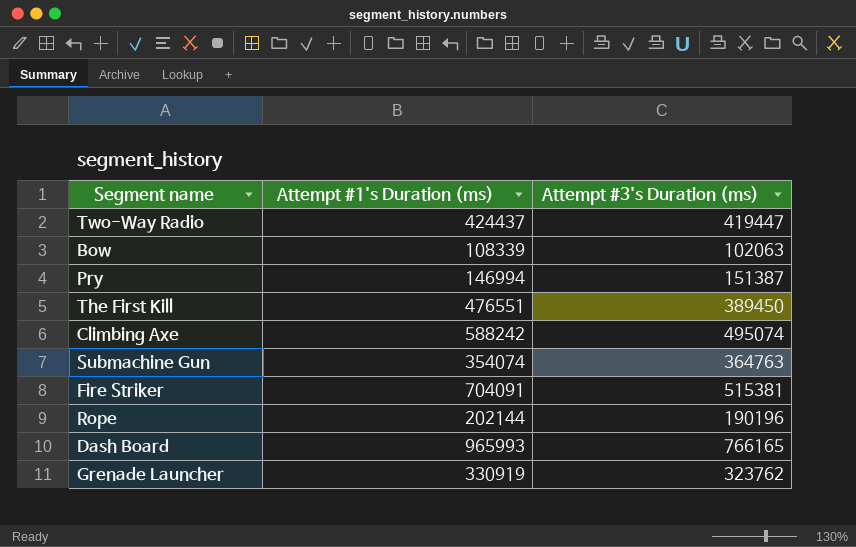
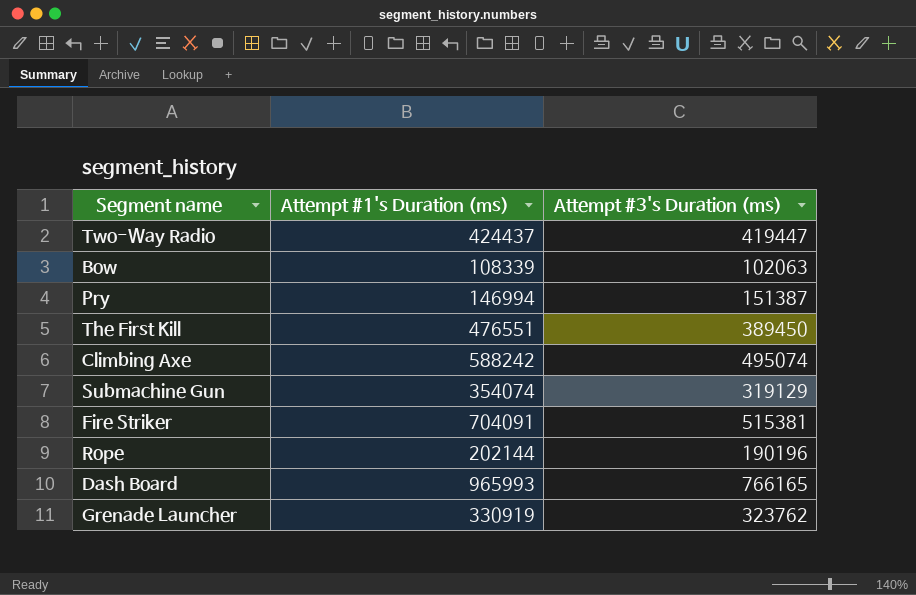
Submachine Gun | Attempt #3's Duration (ms): 364763 -> 319129

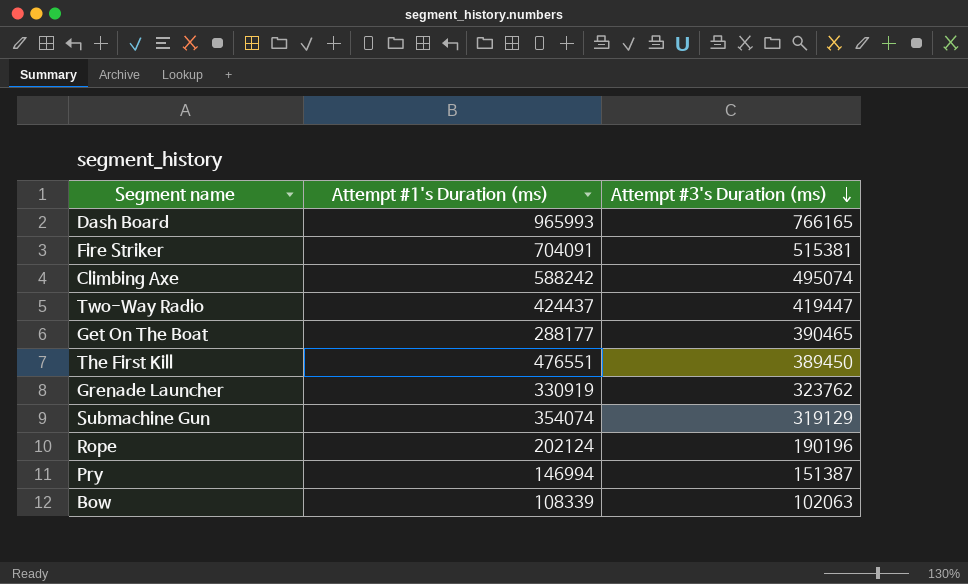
row order: none -> Attempt #3's Duration (ms) descending
row Get On The Boat: none -> 288177 | 390465
Rope | Attempt #1's Duration (ms): 202144 -> 202124

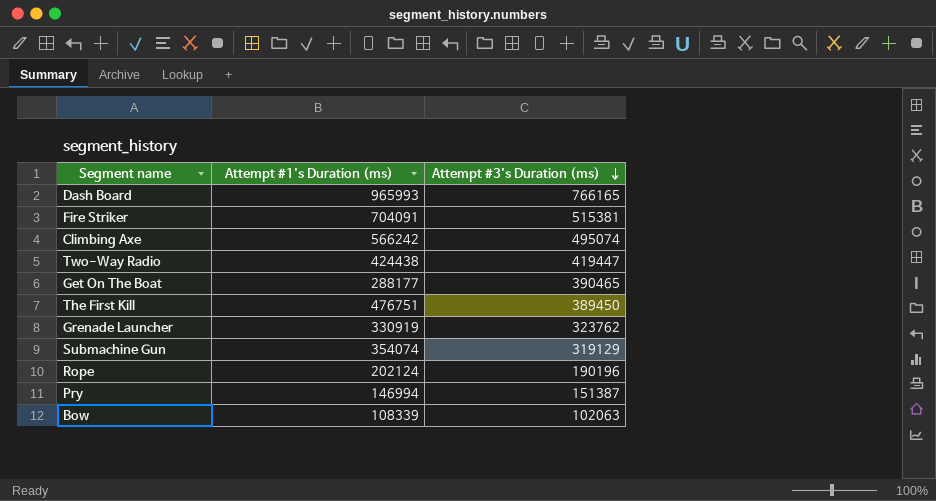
Climbing Axe | Attempt #1's Duration (ms): 588242 -> 566242
Two-Way Radio | Attempt #1's Duration (ms): 424437 -> 424438
The First Kill | Attempt #1's Duration (ms): 476551 -> 476751

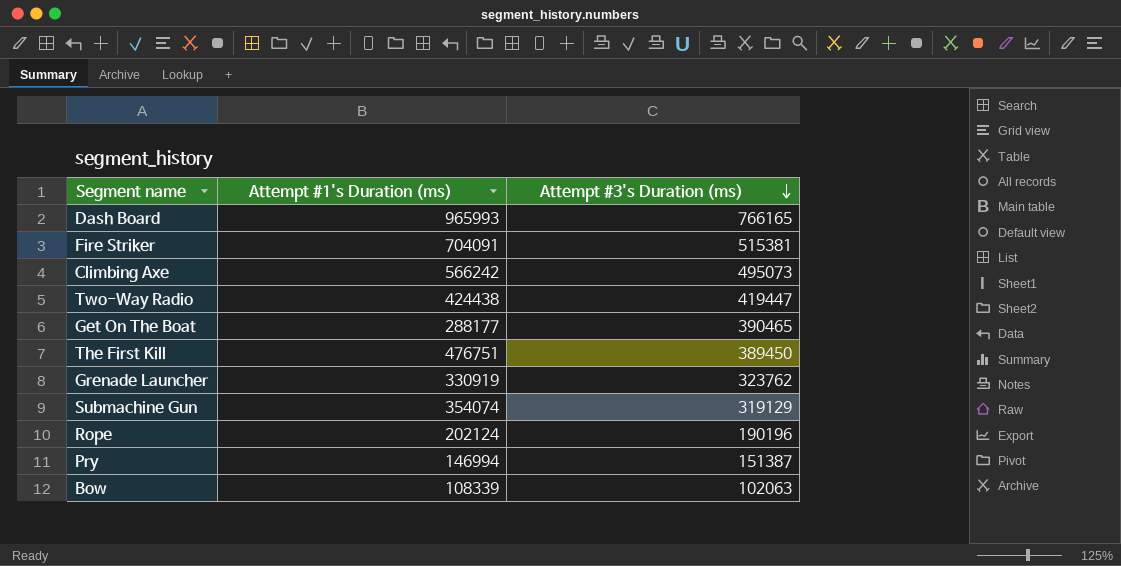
Climbing Axe | Attempt #3's Duration (ms): 495074 -> 495073

